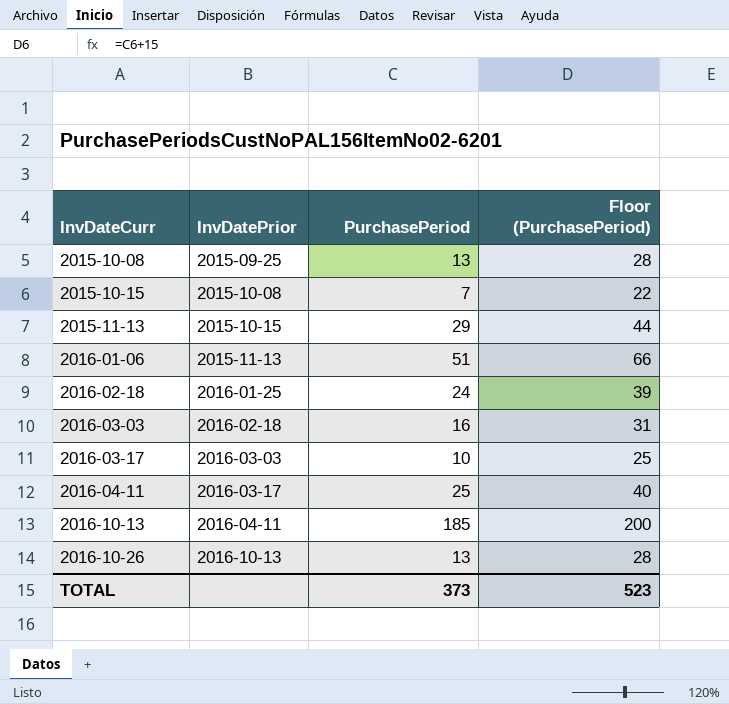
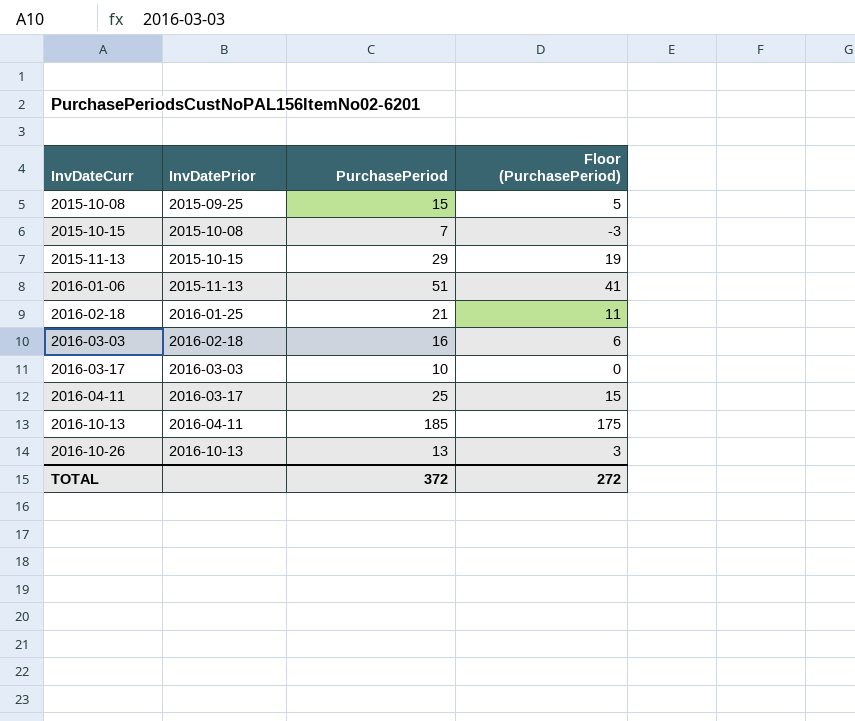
column Floor (PurchasePeriod) | formula: [PurchasePeriod] + 15 -> [PurchasePeriod] - 10
2015-10-08 | PurchasePeriod: 13 -> 15
2016-02-18 | PurchasePeriod: 24 -> 21
TOTAL | PurchasePeriod: 373 -> 372
TOTAL | Floor (PurchasePeriod): 523 -> 272

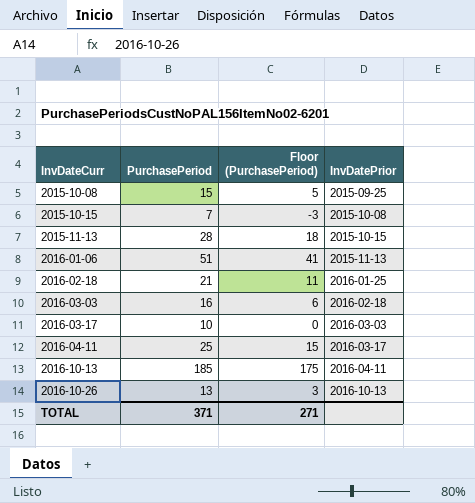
column InvDatePrior | position: 2 -> 4
2015-11-13 | PurchasePeriod: 29 -> 28
2015-11-13 | Floor (PurchasePeriod): 19 -> 18
TOTAL | PurchasePeriod: 372 -> 371
TOTAL | Floor (PurchasePeriod): 272 -> 271

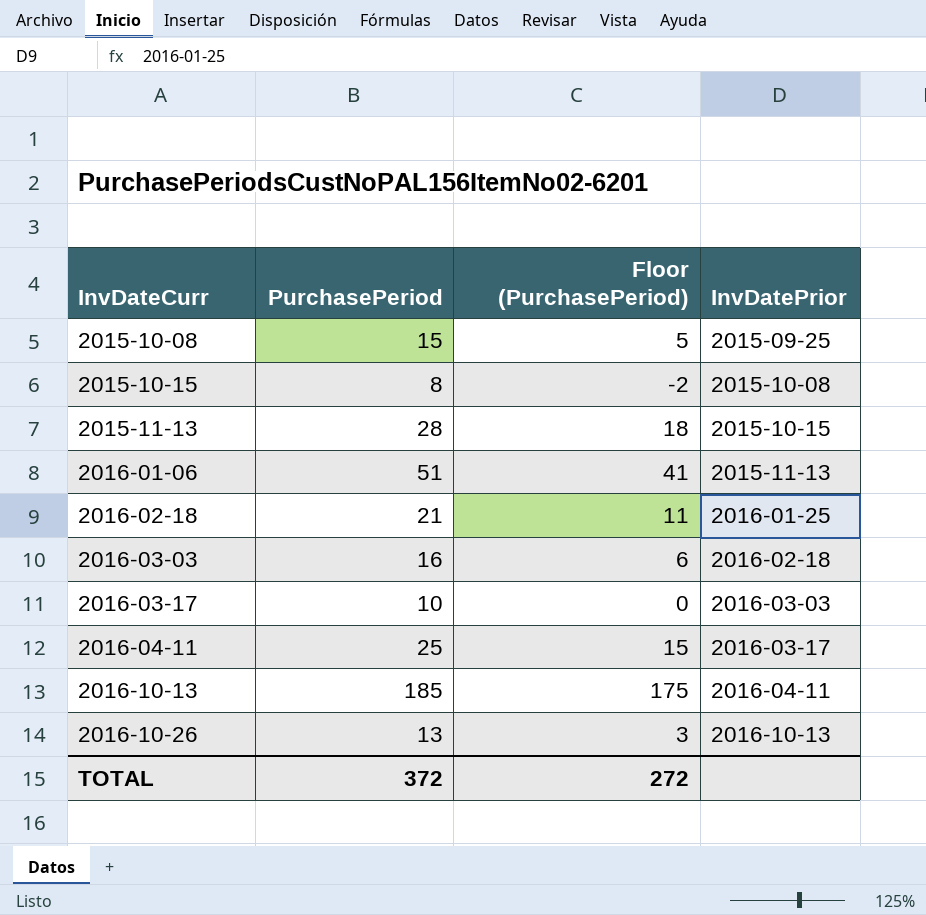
2015-10-15 | PurchasePeriod: 7 -> 8
2015-10-15 | Floor (PurchasePeriod): -3 -> -2
TOTAL | PurchasePeriod: 371 -> 372
TOTAL | Floor (PurchasePeriod): 271 -> 272

